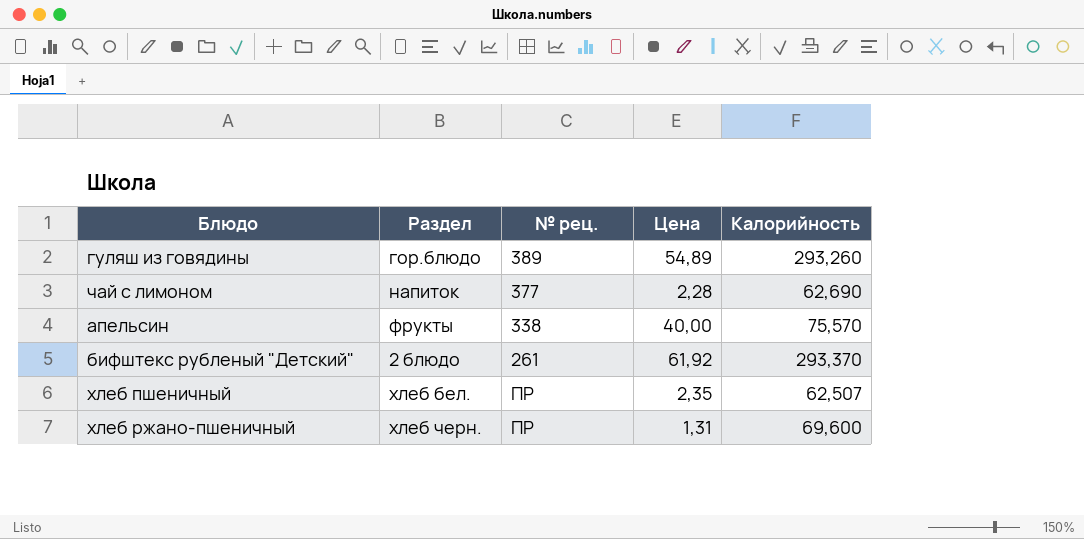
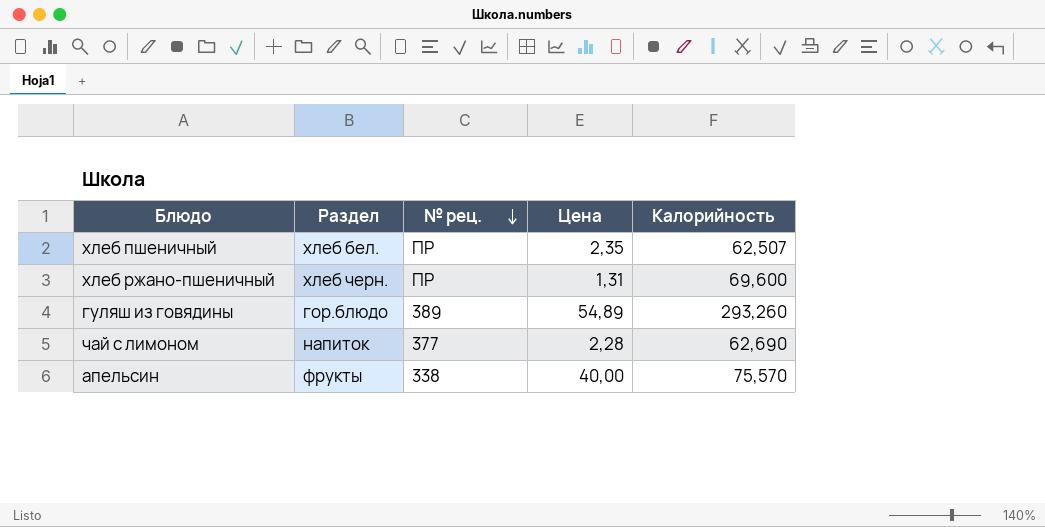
row order: none -> № рец. descending
row бифштекс рубленый "Детский": 2 блюдо | 261 | 61,92 | 293,370 -> none

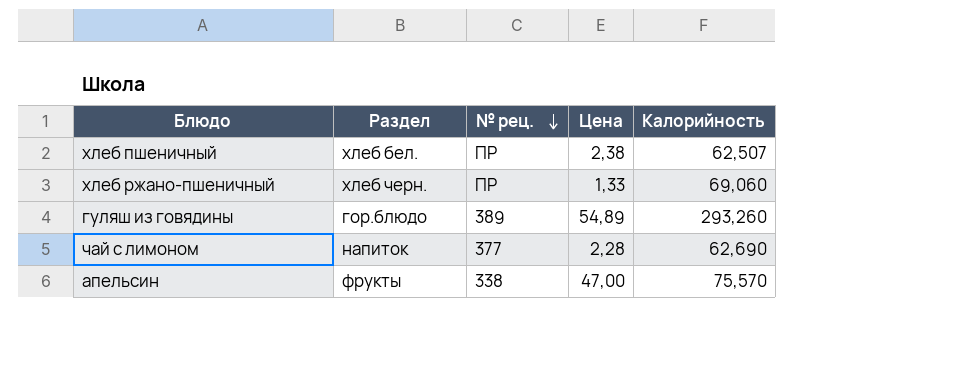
хлеб пшеничный | Цена: 2,35 -> 2,38
хлеб ржано-пшеничный | Цена: 1,31 -> 1,33
хлеб ржано-пшеничный | Калорийность: 69,600 -> 69,060
апельсин | Цена: 40,00 -> 47,00

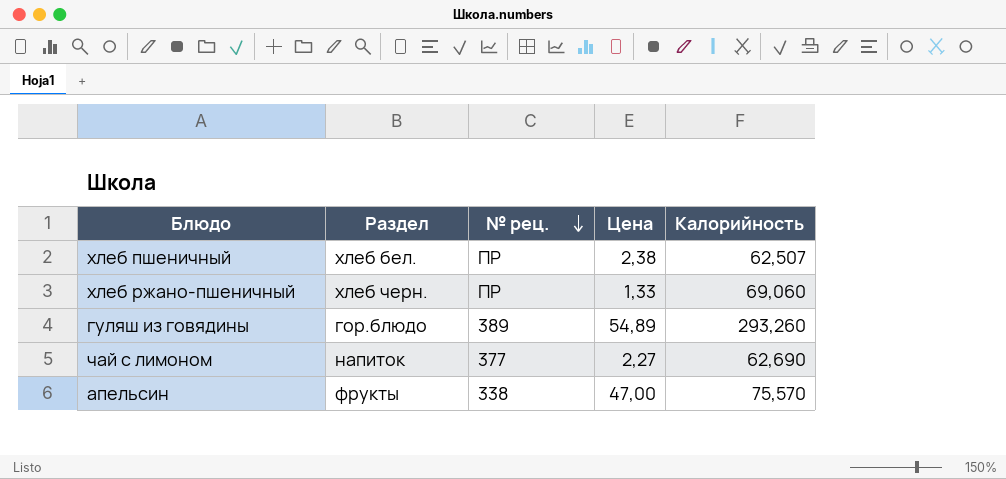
чай с лимоном | Цена: 2,28 -> 2,27

